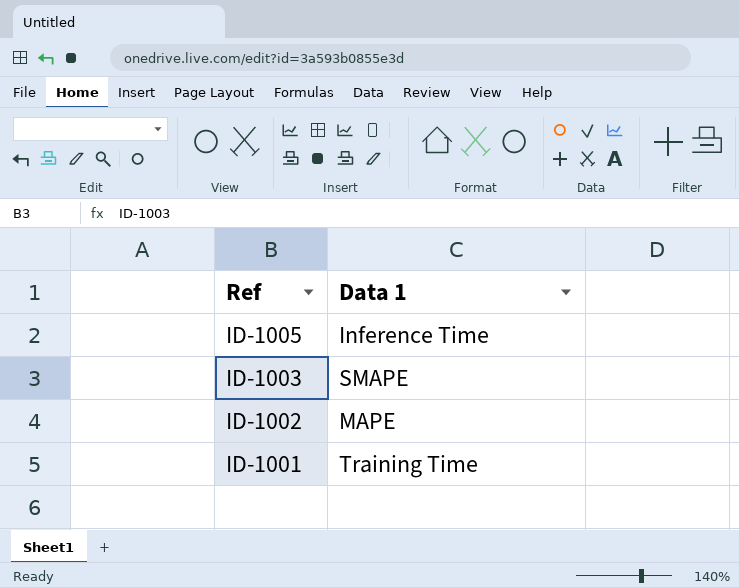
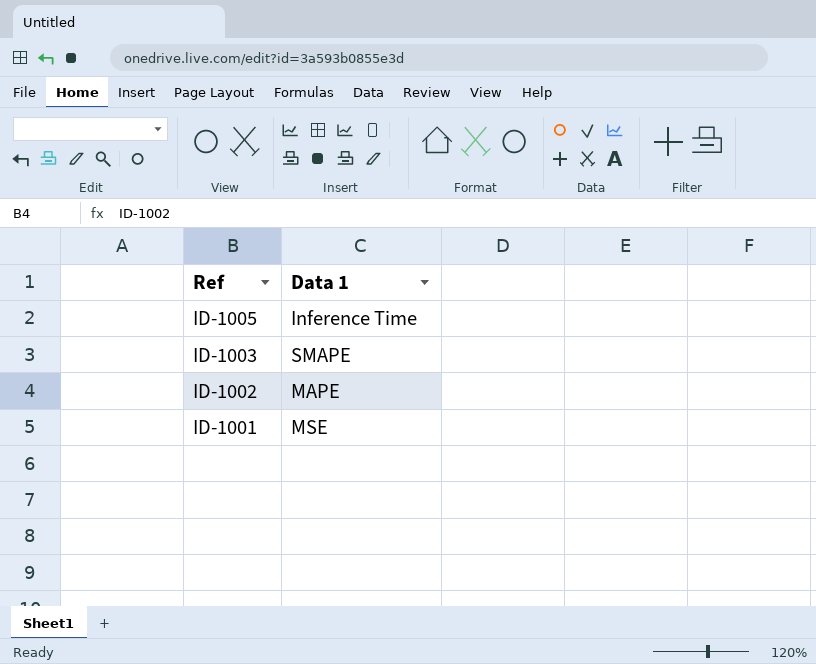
ID-1001 | Data 1: Training Time -> MSE

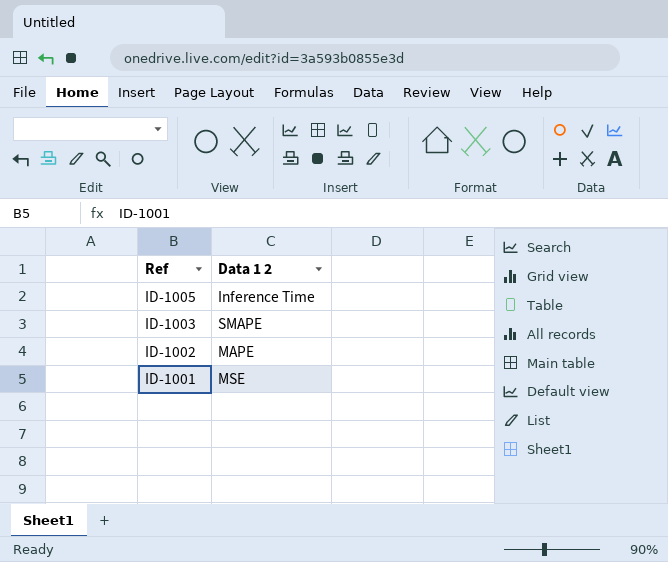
column name: Data 1 -> Data 1 2

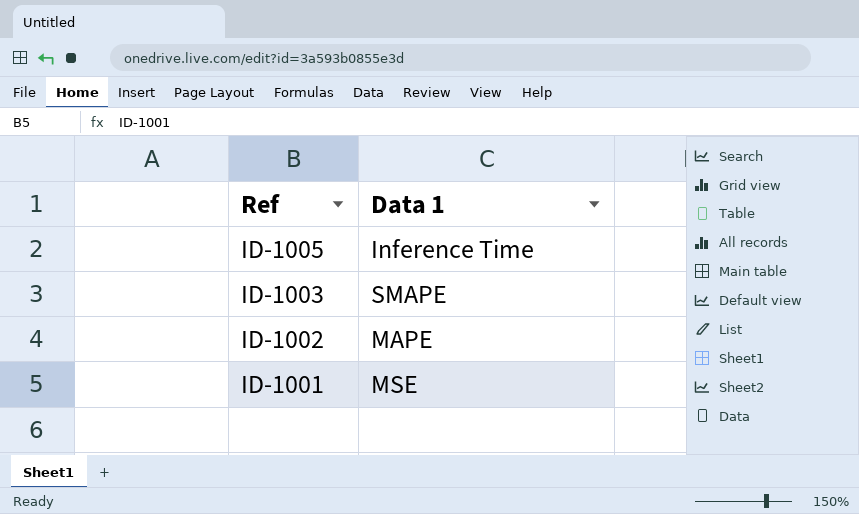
column name: Data 1 2 -> Data 1

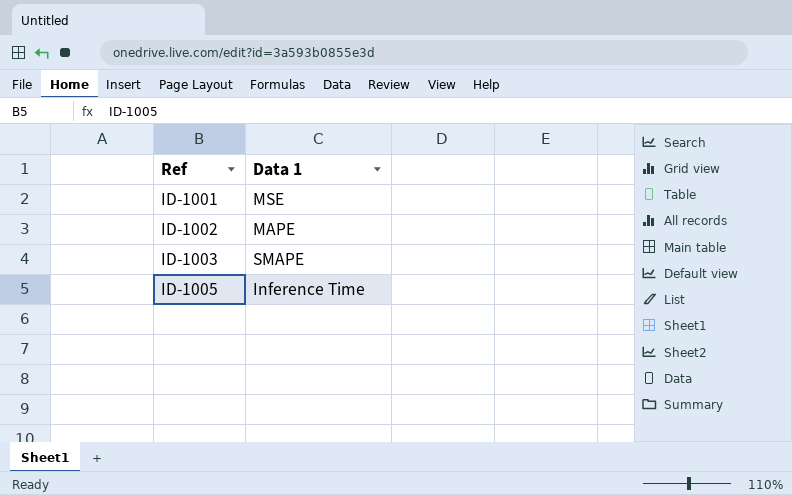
row order: Ref descending -> Ref ascending

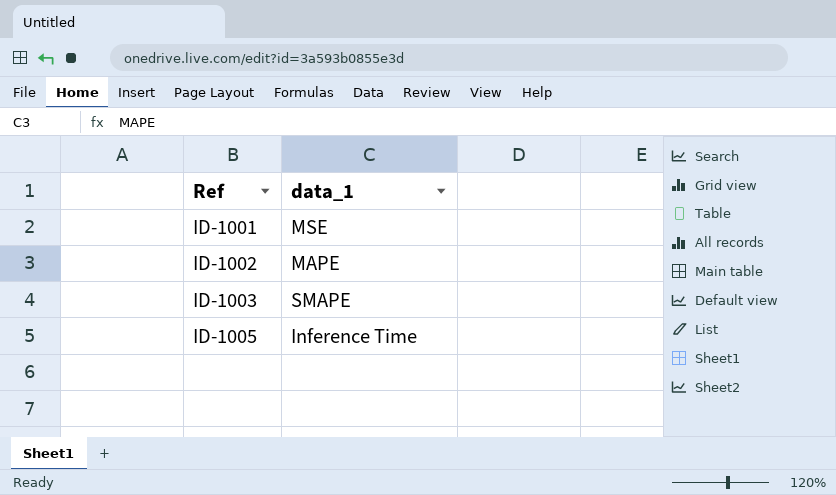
column name: Data 1 -> data_1

